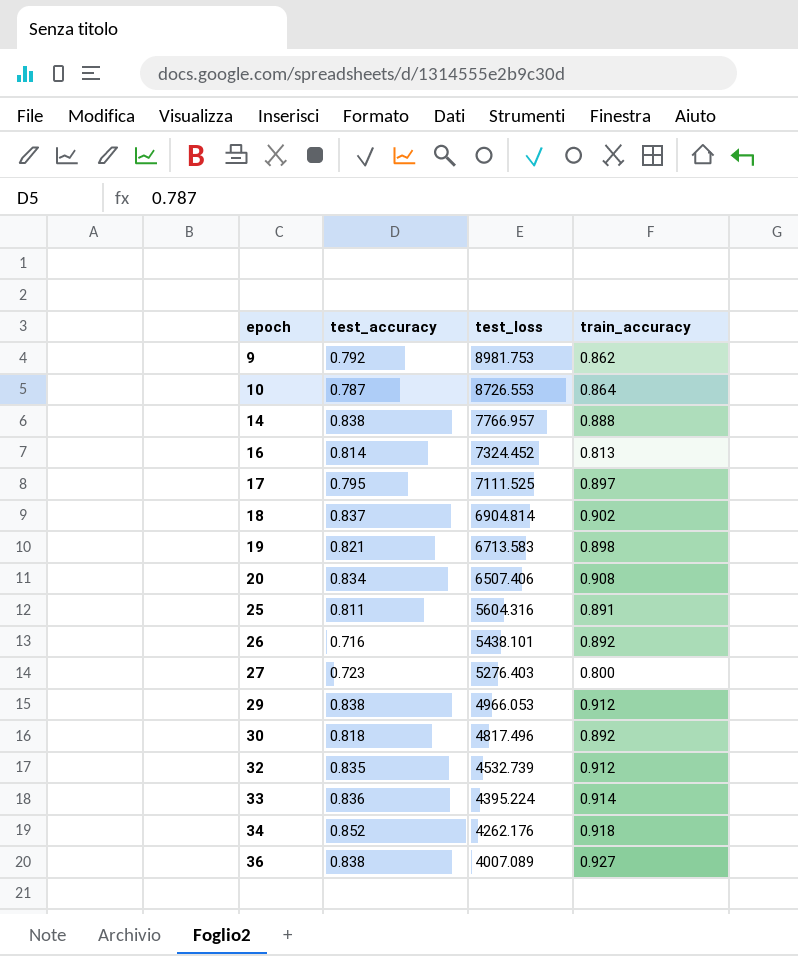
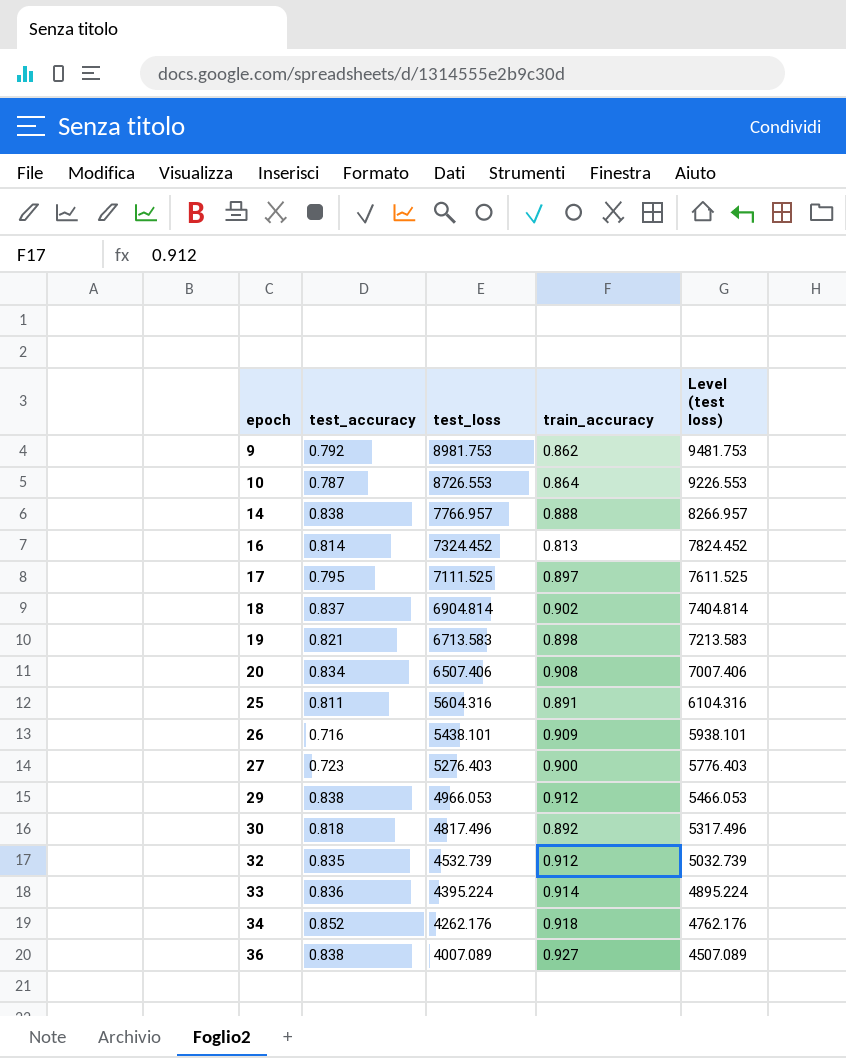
column Level (test loss) | formula: none -> [test_loss] + 500
26 | train_accuracy: 0.892 -> 0.909
27 | train_accuracy: 0.800 -> 0.900

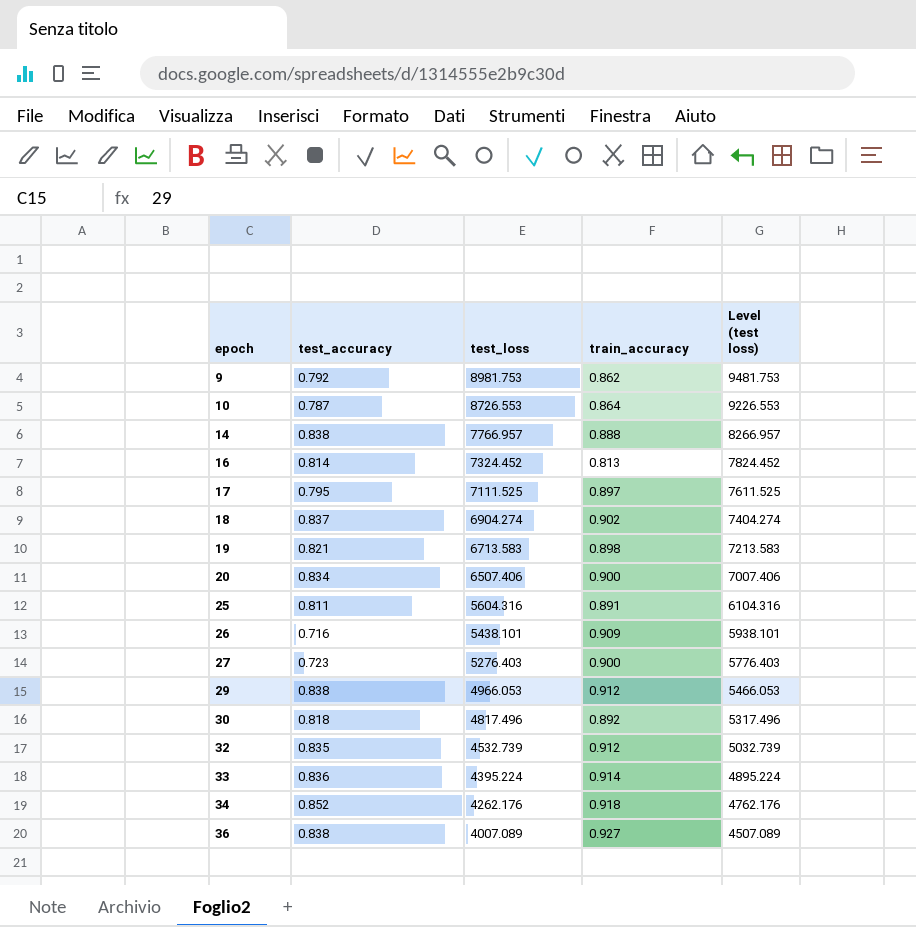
18 | test_loss: 6904.814 -> 6904.274
18 | Level (test loss): 7404.814 -> 7404.274
20 | train_accuracy: 0.908 -> 0.900

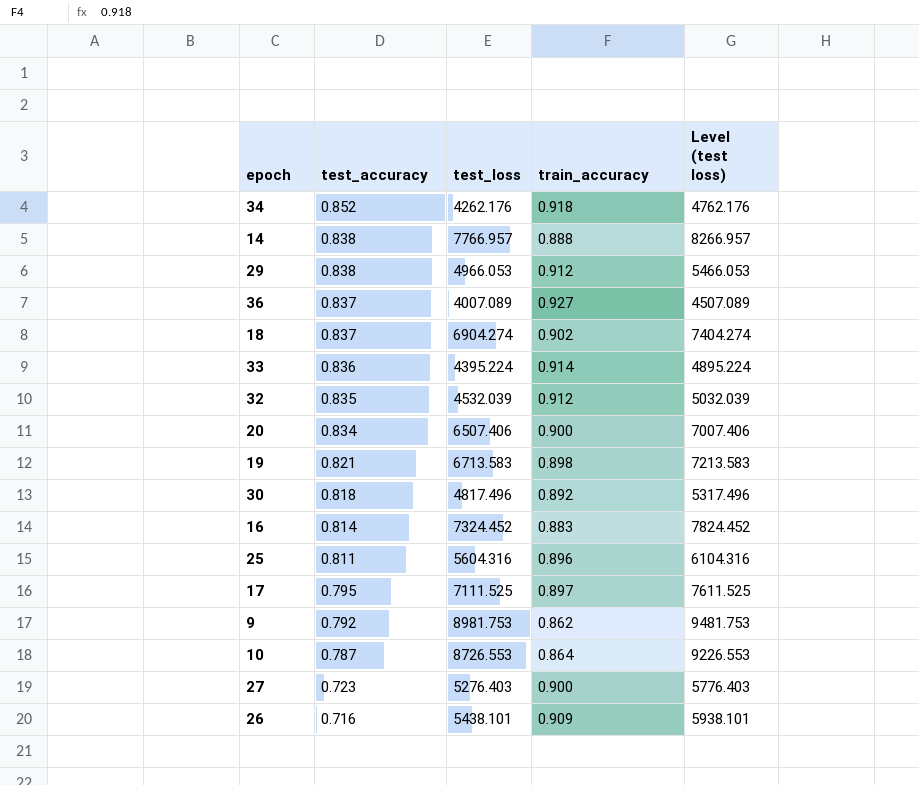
row order: epoch ascending -> test_accuracy descending
36 | test_accuracy: 0.838 -> 0.837
32 | test_loss: 4532.739 -> 4532.039
32 | Level (test loss): 5032.739 -> 5032.039
16 | train_accuracy: 0.813 -> 0.883
25 | train_accuracy: 0.891 -> 0.896

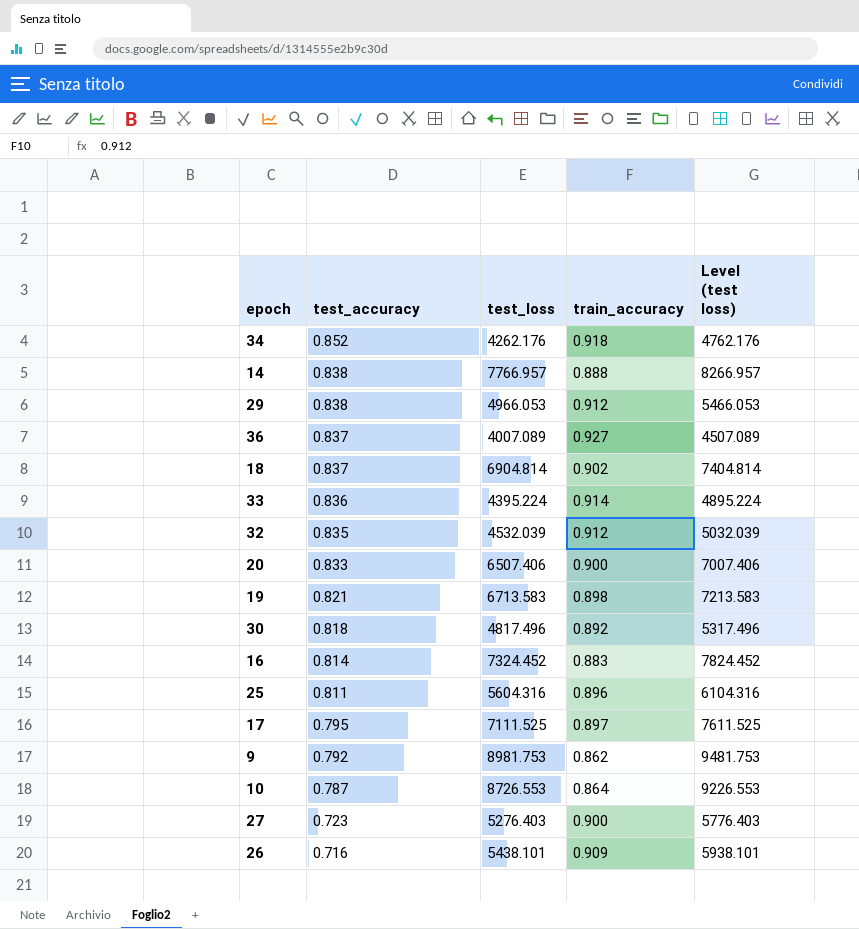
18 | test_loss: 6904.274 -> 6904.814
18 | Level (test loss): 7404.274 -> 7404.814
20 | test_accuracy: 0.834 -> 0.833

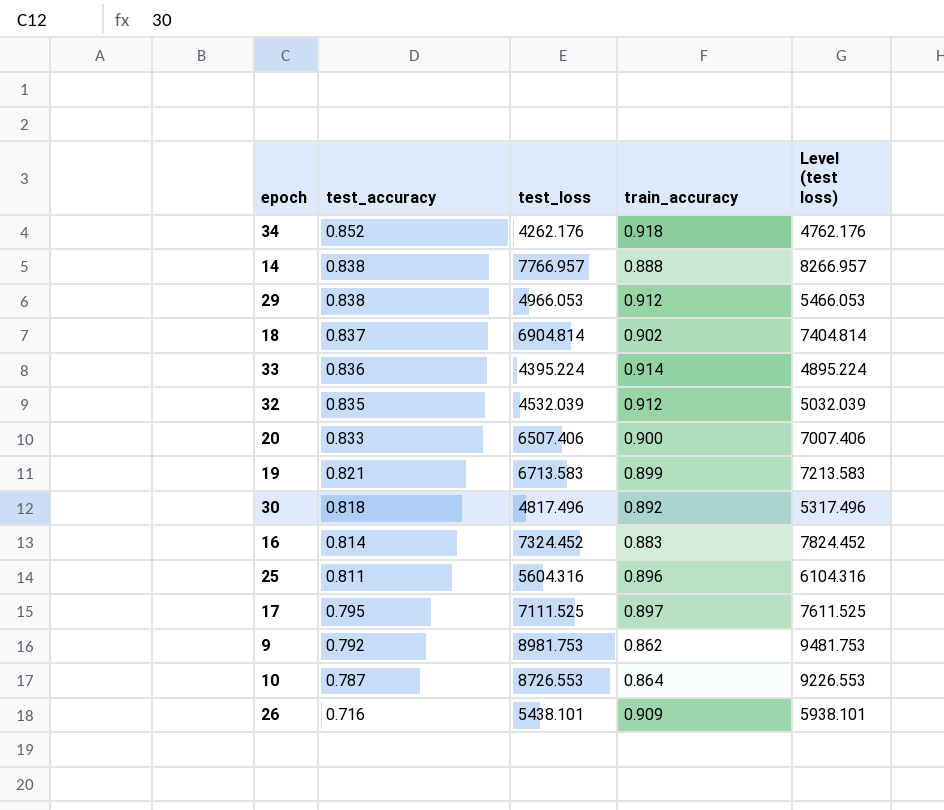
row 36: 0.837 | 4007.089 | 0.927 | 4507.089 -> none
row 27: 0.723 | 5276.403 | 0.900 | 5776.403 -> none
19 | train_accuracy: 0.898 -> 0.899

